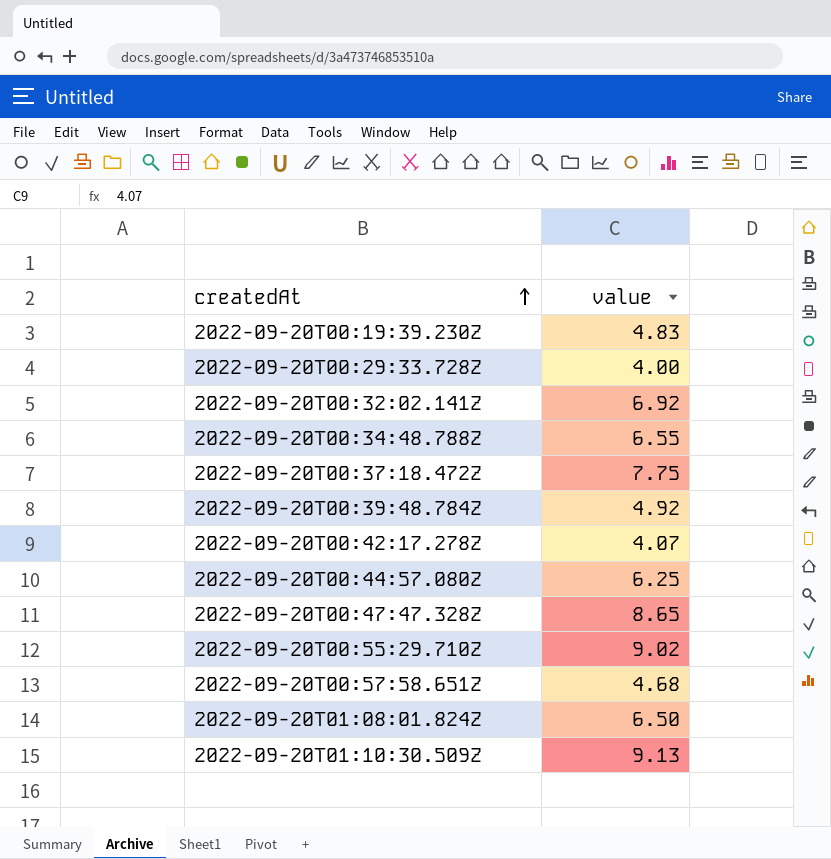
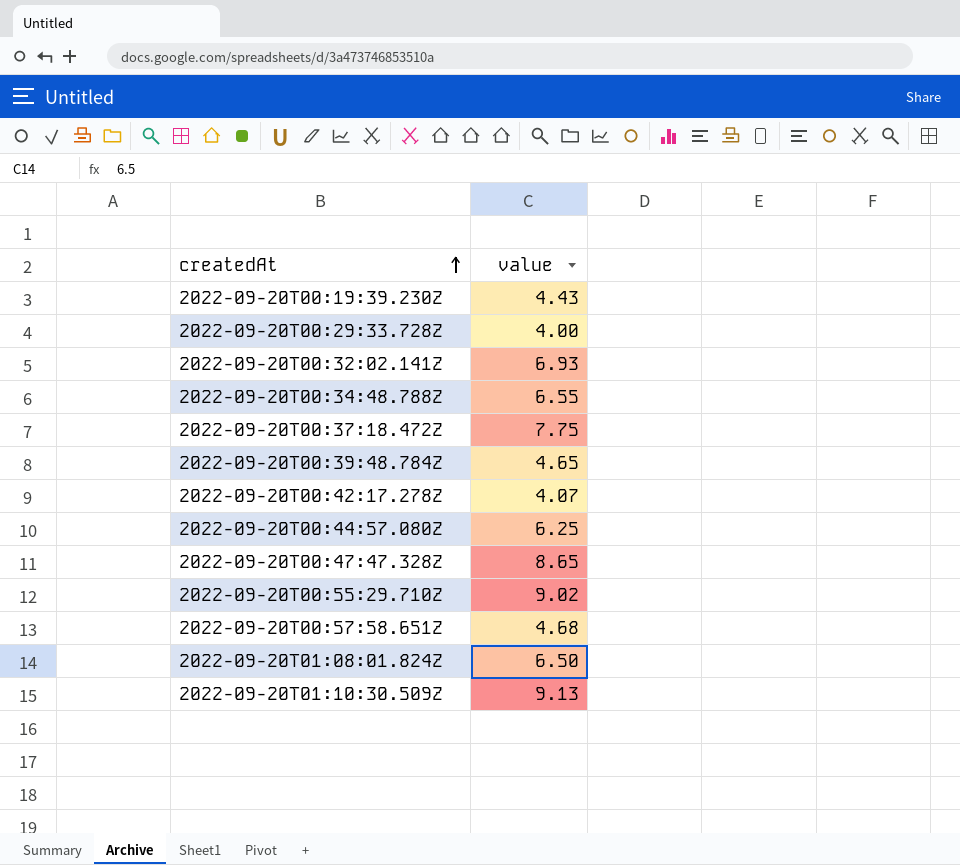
2022-09-20T00:19:39.230Z | value: 4.83 -> 4.43
2022-09-20T00:32:02.141Z | value: 6.92 -> 6.93
2022-09-20T00:39:48.784Z | value: 4.92 -> 4.65

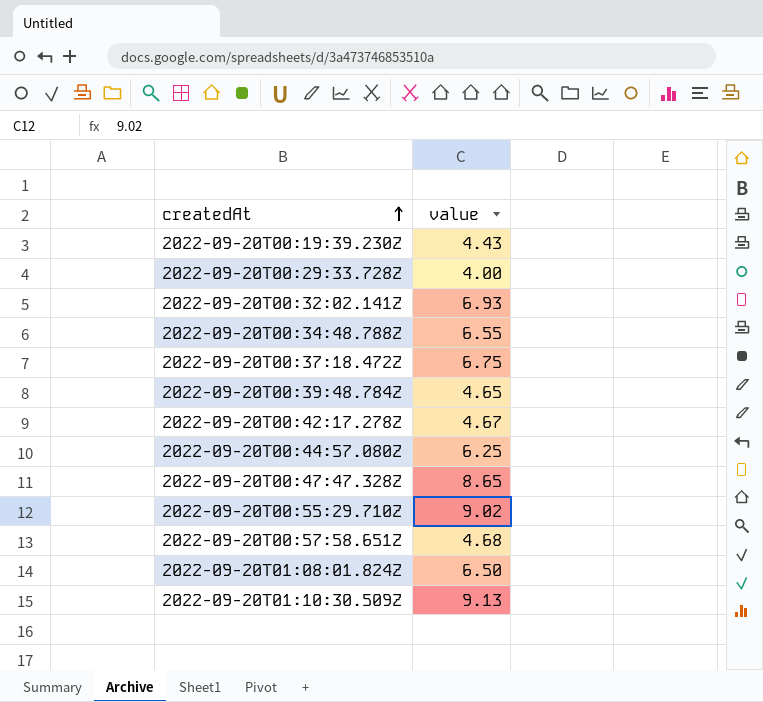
2022-09-20T00:37:18.472Z | value: 7.75 -> 6.75
2022-09-20T00:42:17.278Z | value: 4.07 -> 4.67

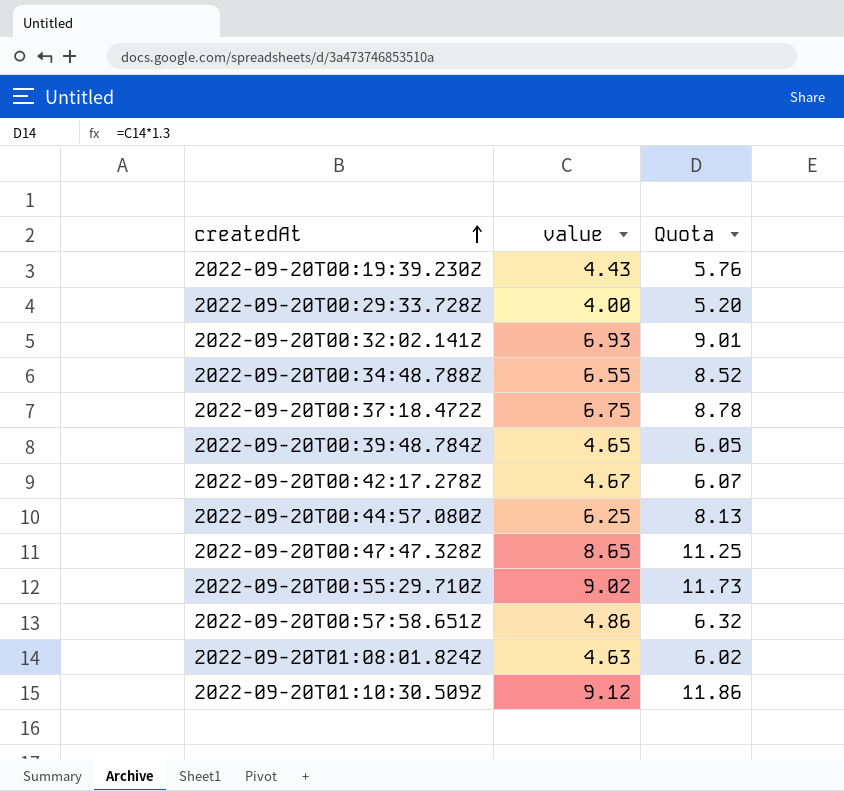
column Quota | formula: none -> [value] * 1.3
2022-09-20T00:57:58.651Z | value: 4.68 -> 4.86
2022-09-20T01:08:01.824Z | value: 6.50 -> 4.63
2022-09-20T01:10:30.509Z | value: 9.13 -> 9.12

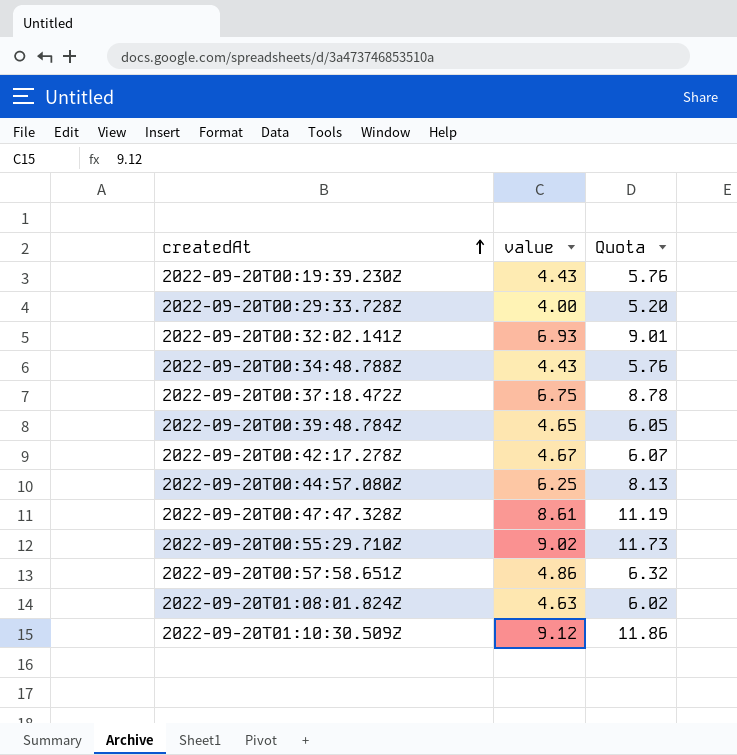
2022-09-20T00:34:48.788Z | value: 6.55 -> 4.43
2022-09-20T00:34:48.788Z | Quota: 8.52 -> 5.76
2022-09-20T00:47:47.328Z | value: 8.65 -> 8.61
2022-09-20T00:47:47.328Z | Quota: 11.25 -> 11.19

